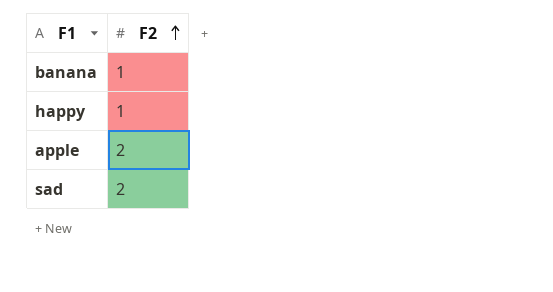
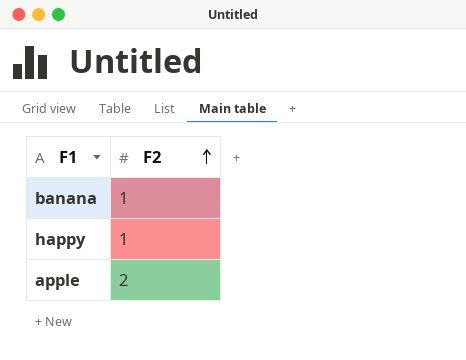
row sad: 2 -> none

